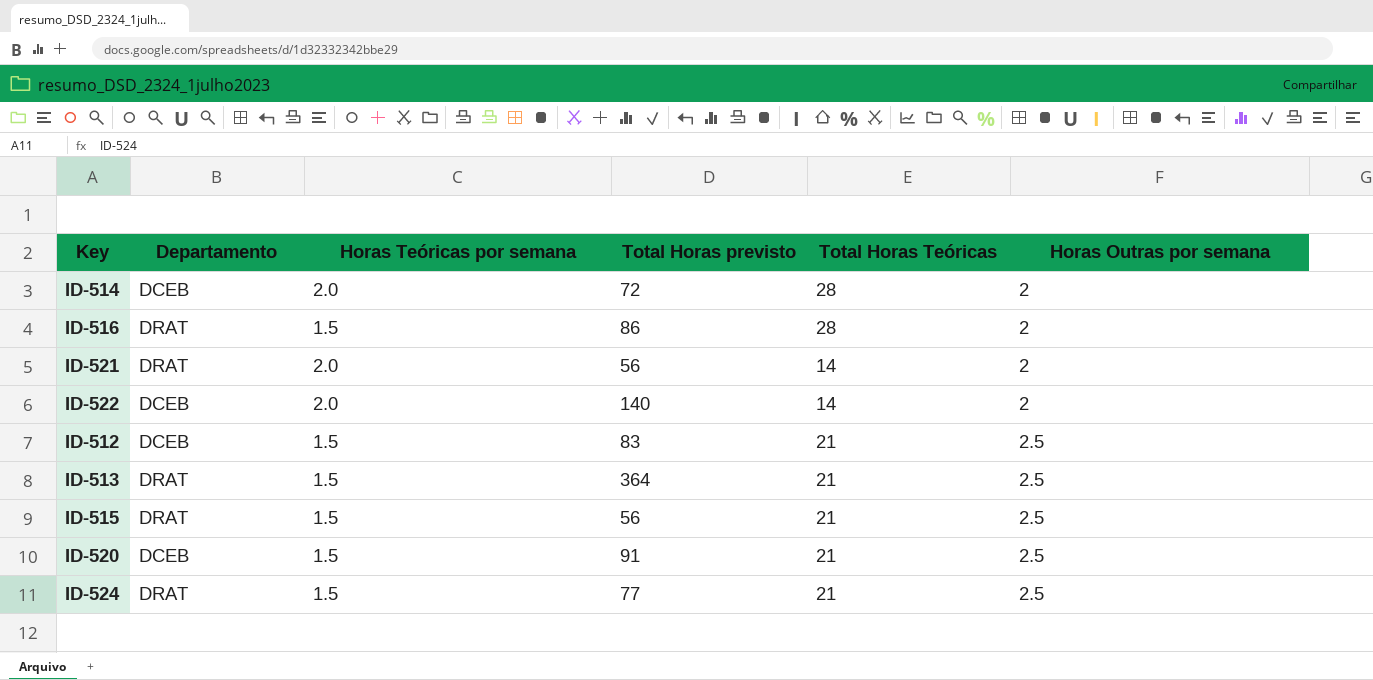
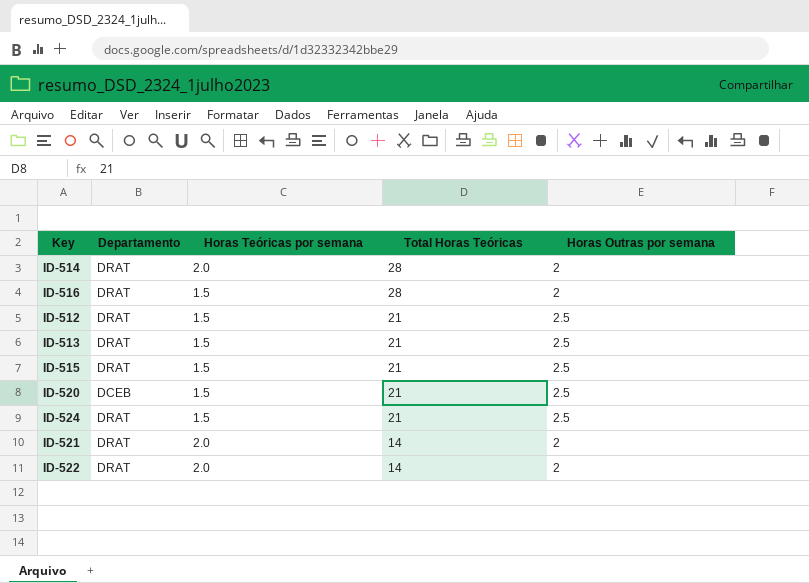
row order: Horas Outras por semana ascending -> Total Horas Teóricas descending
column Total Horas previsto | position: 4 -> none
ID-514 | Departamento: DCEB -> DRAT
ID-512 | Departamento: DCEB -> DRAT
ID-522 | Departamento: DCEB -> DRAT

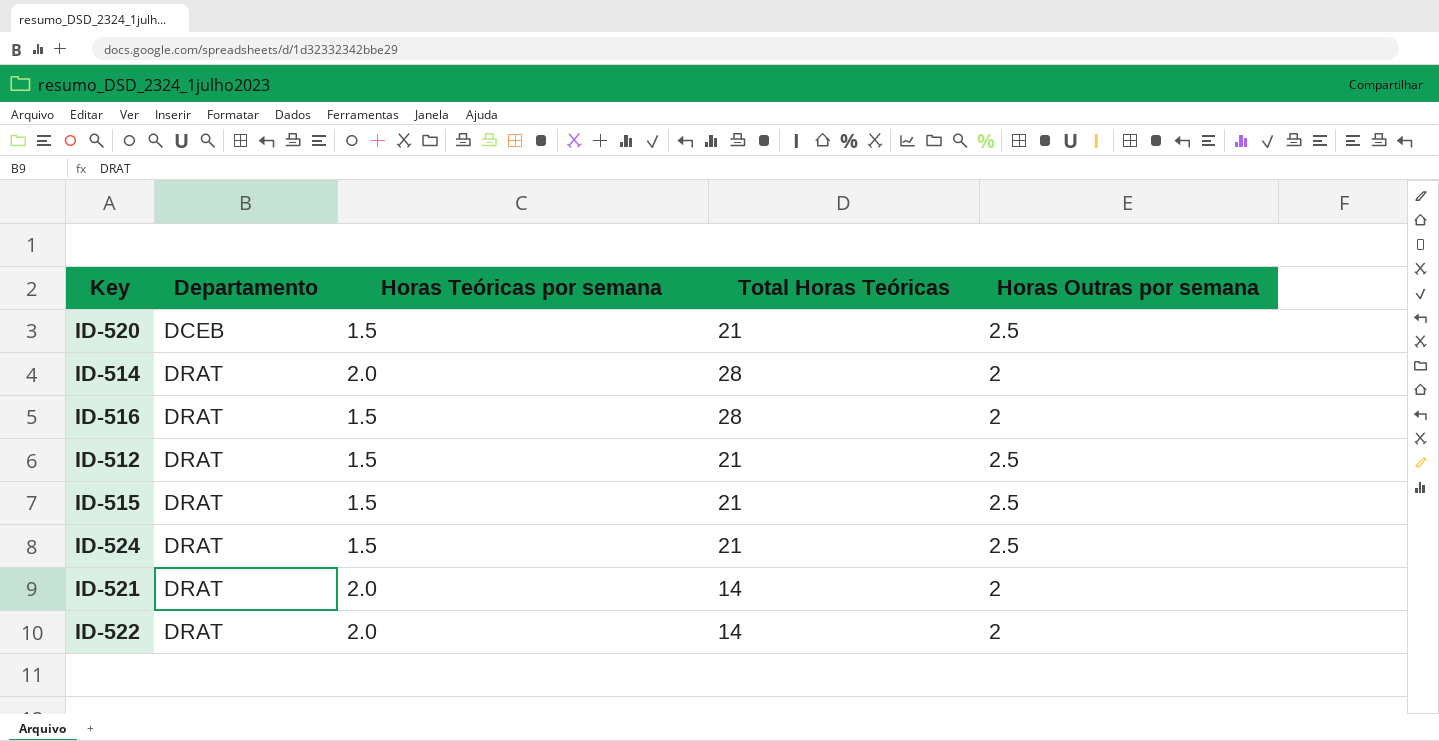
row order: Total Horas Teóricas descending -> Departamento ascending
row ID-513: DRAT | 1.5 | 21 | 2.5 -> none

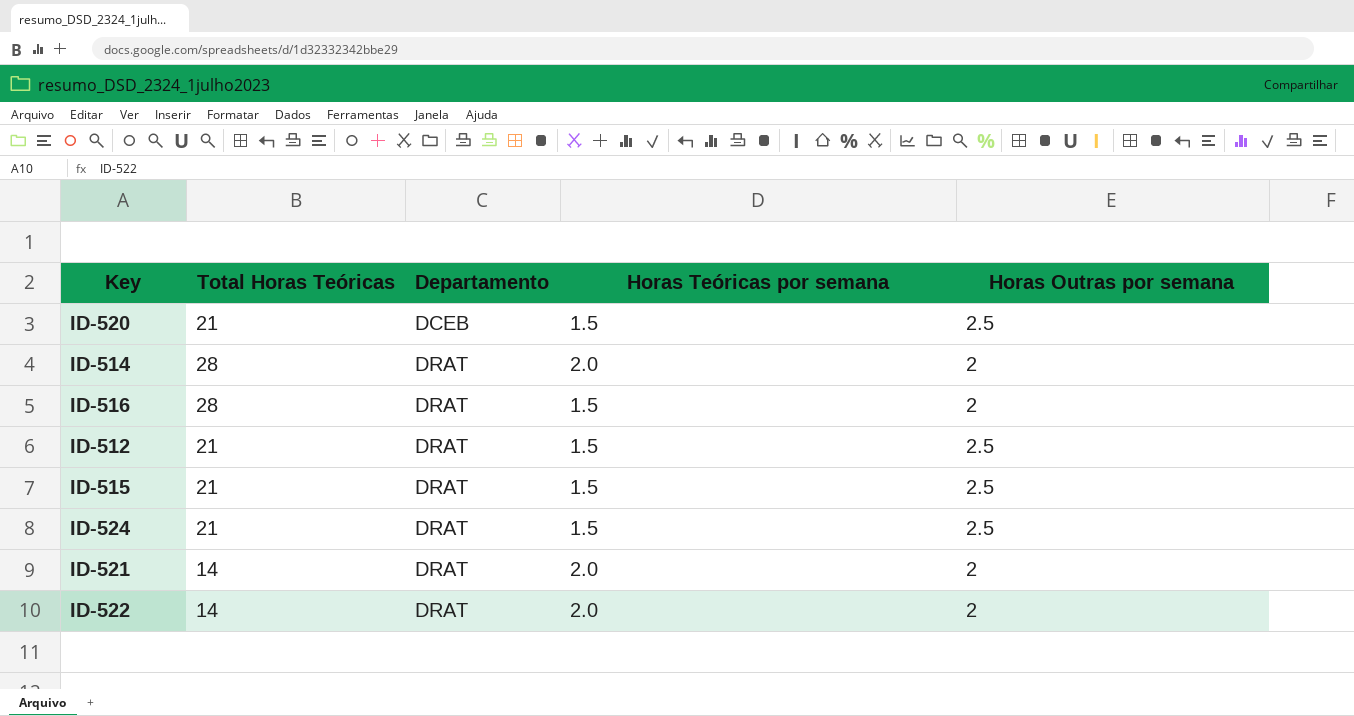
column Total Horas Teóricas | position: 4 -> 2

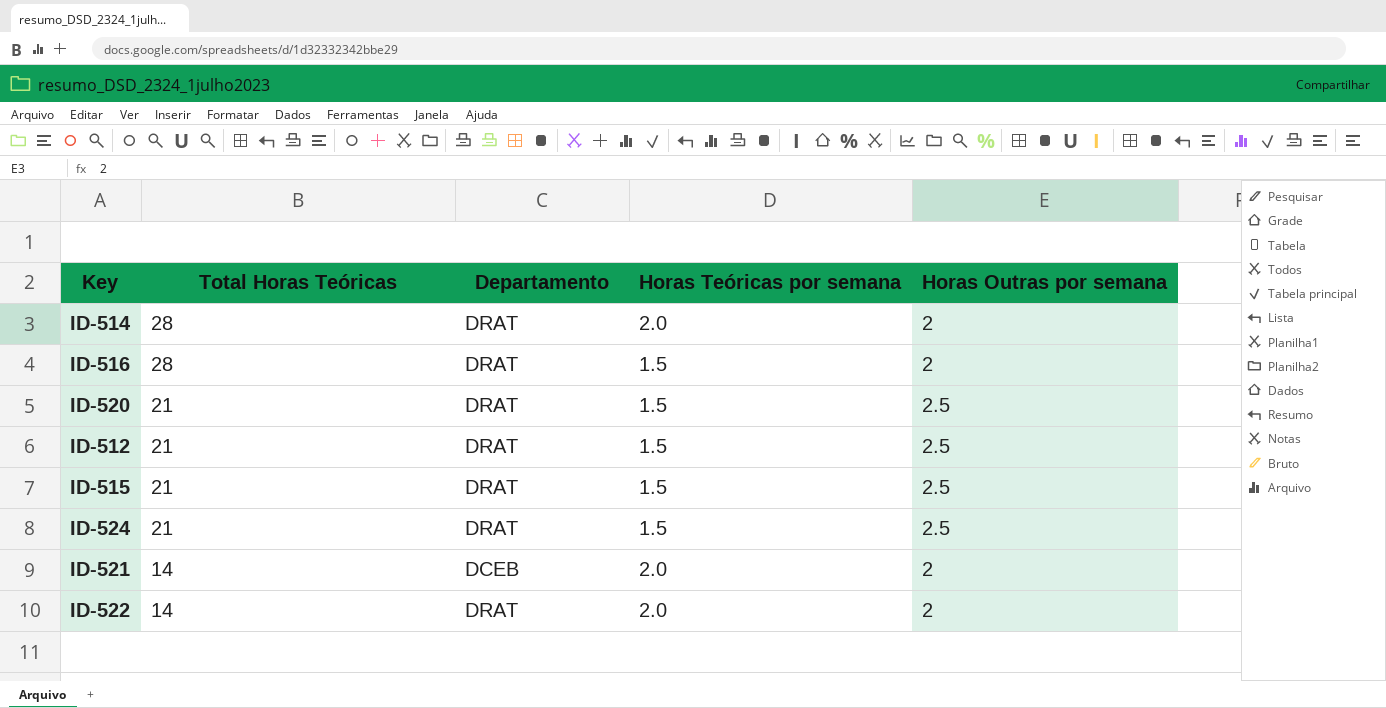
row order: Departamento ascending -> Total Horas Teóricas descending
ID-520 | Departamento: DCEB -> DRAT
ID-521 | Departamento: DRAT -> DCEB

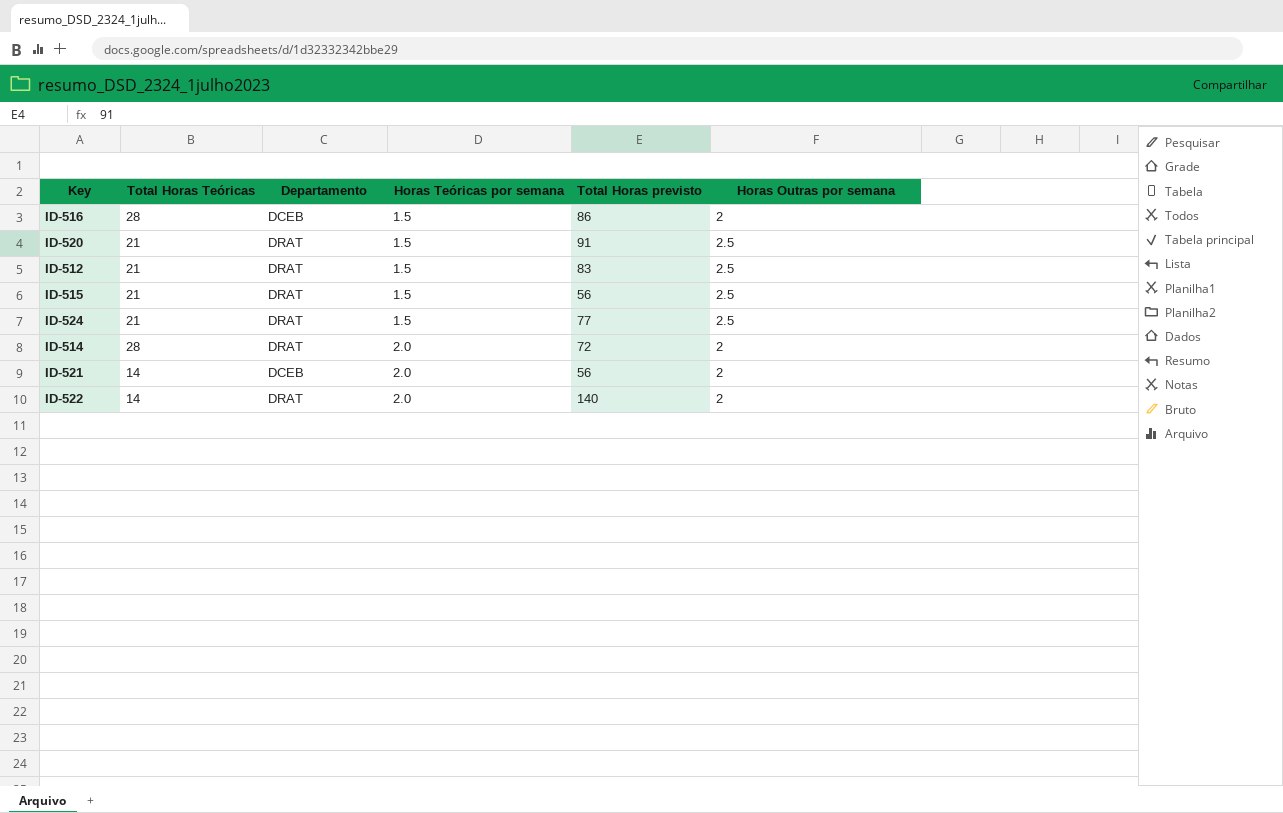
row order: Total Horas Teóricas descending -> Horas Teóricas por semana ascending
column Total Horas previsto | position: none -> 5
ID-516 | Departamento: DRAT -> DCEB

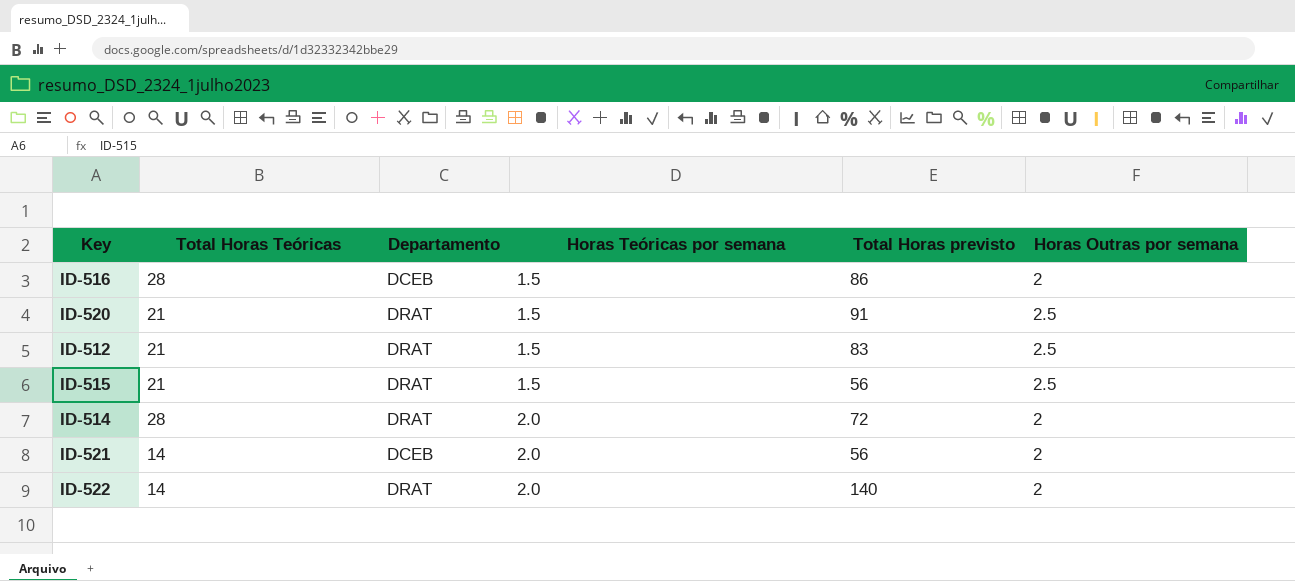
row ID-524: 21 | DRAT | 1.5 | 77 | 2.5 -> none

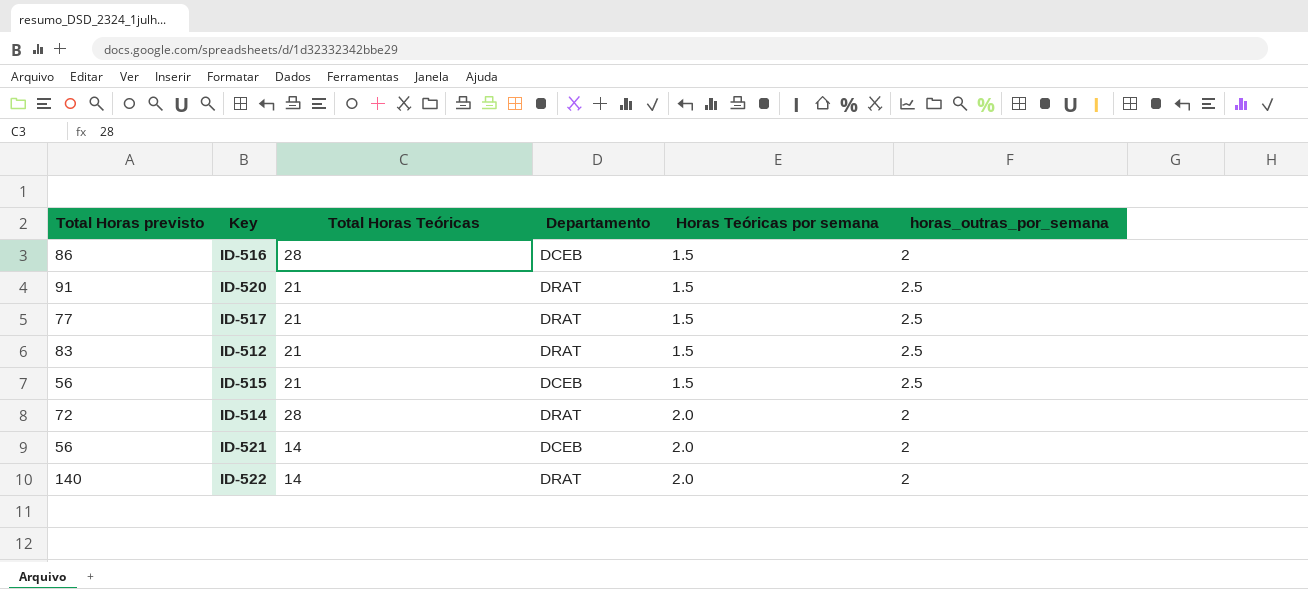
column Total Horas previsto | position: 5 -> 1
column name: Horas Outras por semana -> horas_outras_por_semana
row ID-517: none -> 77 | 21 | DRAT | 1.5 | 2.5
ID-515 | Departamento: DRAT -> DCEB

